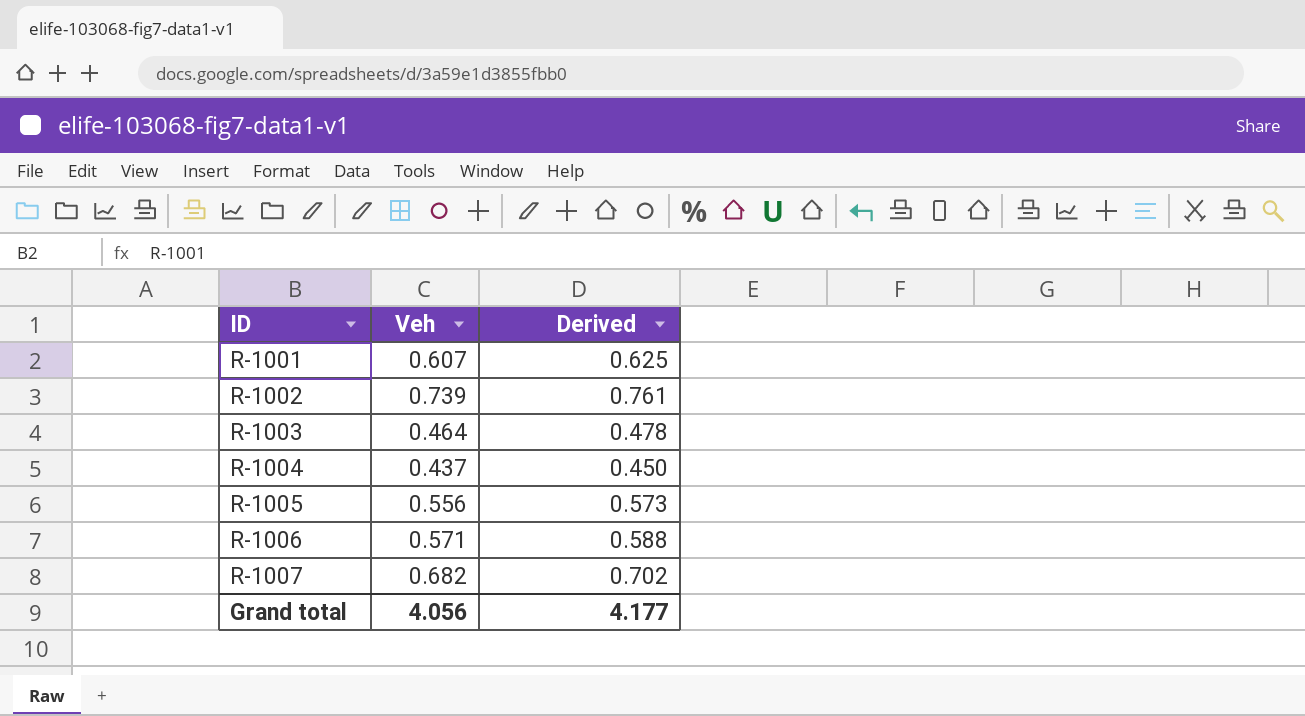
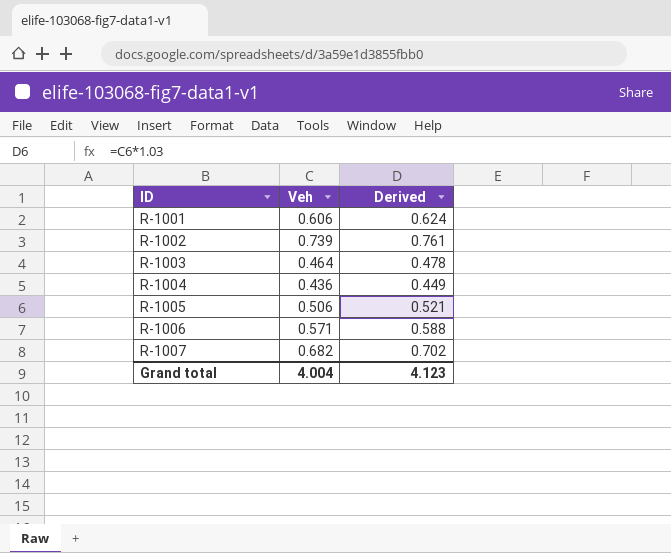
R-1001 | Veh: 0.607 -> 0.606
R-1001 | Derived: 0.625 -> 0.624
R-1004 | Veh: 0.437 -> 0.436
R-1004 | Derived: 0.450 -> 0.449
R-1005 | Veh: 0.556 -> 0.506
R-1005 | Derived: 0.573 -> 0.521
Grand total | Veh: 4.056 -> 4.004
Grand total | Derived: 4.177 -> 4.123

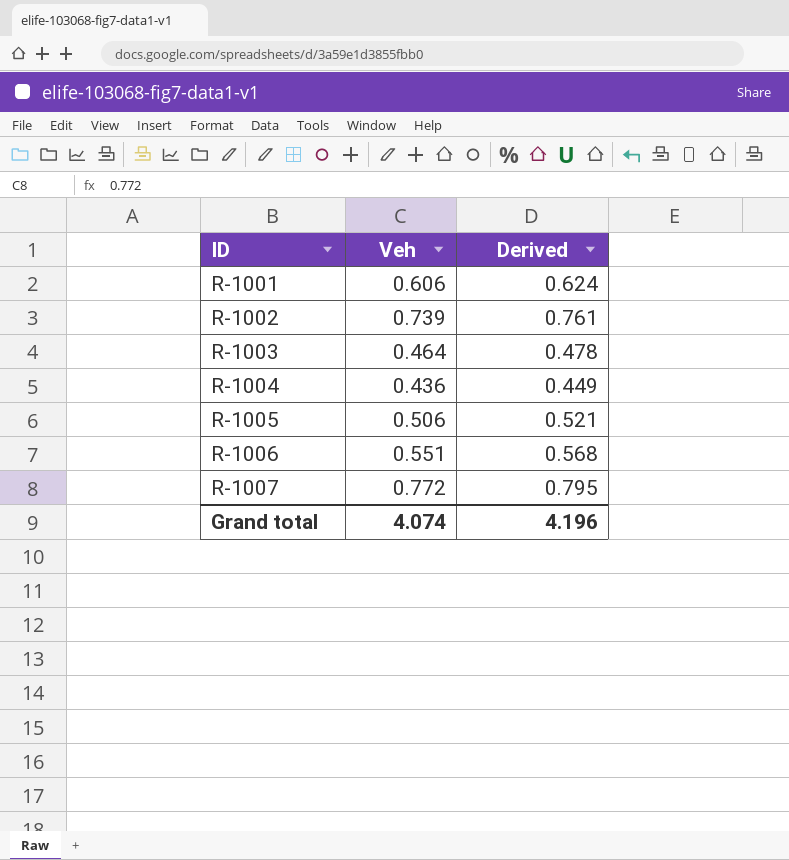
R-1006 | Veh: 0.571 -> 0.551
R-1006 | Derived: 0.588 -> 0.568
R-1007 | Veh: 0.682 -> 0.772
R-1007 | Derived: 0.702 -> 0.795
Grand total | Veh: 4.004 -> 4.074
Grand total | Derived: 4.123 -> 4.196

